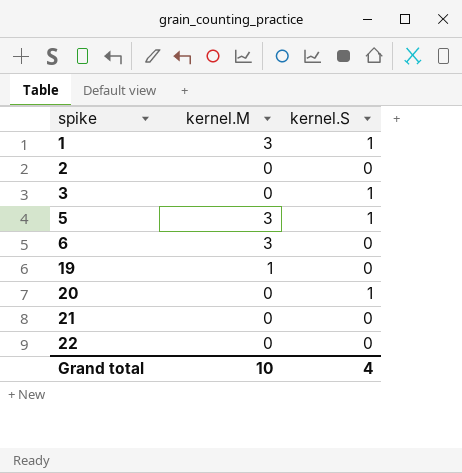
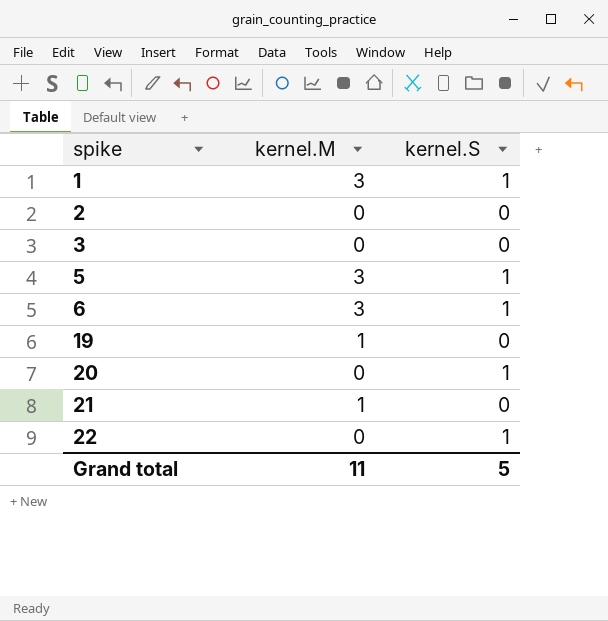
3 | kernel.S: 1 -> 0
6 | kernel.S: 0 -> 1
21 | kernel.M: 0 -> 1
22 | kernel.S: 0 -> 1
Grand total | kernel.M: 10 -> 11
Grand total | kernel.S: 4 -> 5

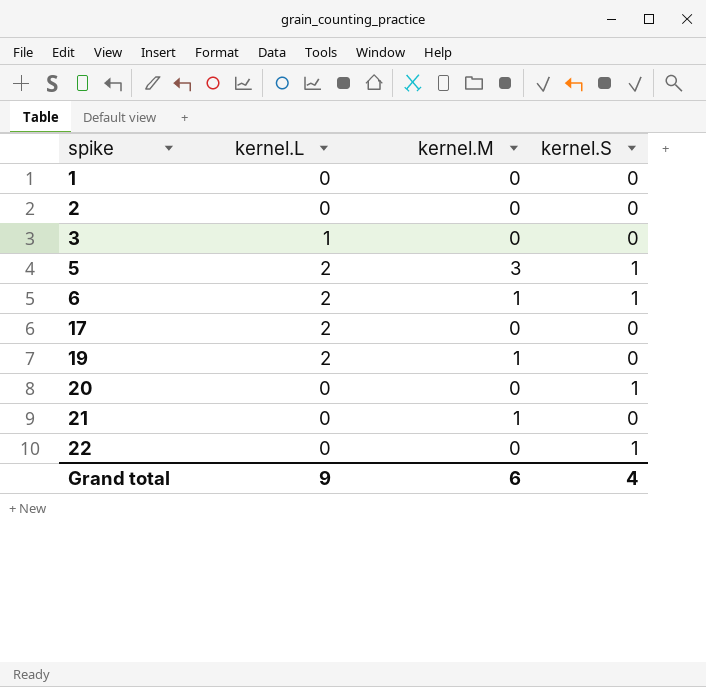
column kernel.L | position: none -> 2
1 | kernel.M: 3 -> 0
1 | kernel.S: 1 -> 0
6 | kernel.M: 3 -> 1
row 17: none -> 2 | 0 | 0
Grand total | kernel.M: 11 -> 6
Grand total | kernel.S: 5 -> 4

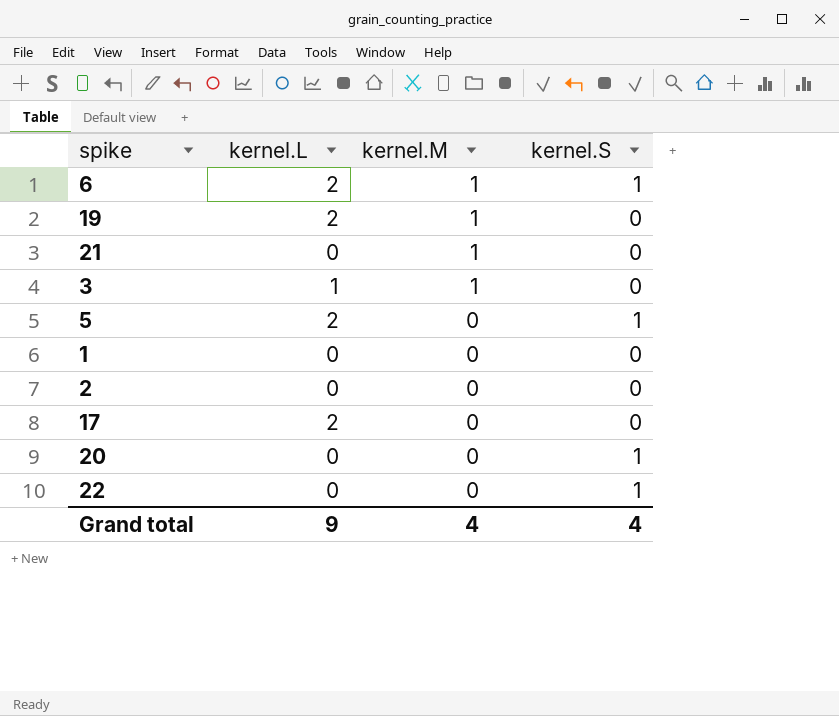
row order: spike ascending -> kernel.M descending
3 | kernel.M: 0 -> 1
5 | kernel.M: 3 -> 0
Grand total | kernel.M: 6 -> 4

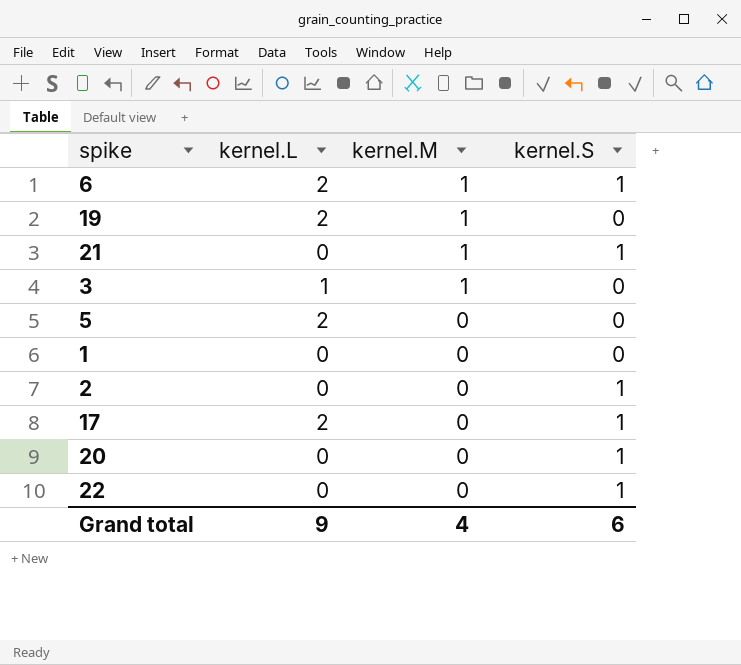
21 | kernel.S: 0 -> 1
5 | kernel.S: 1 -> 0
2 | kernel.S: 0 -> 1
17 | kernel.S: 0 -> 1
Grand total | kernel.S: 4 -> 6

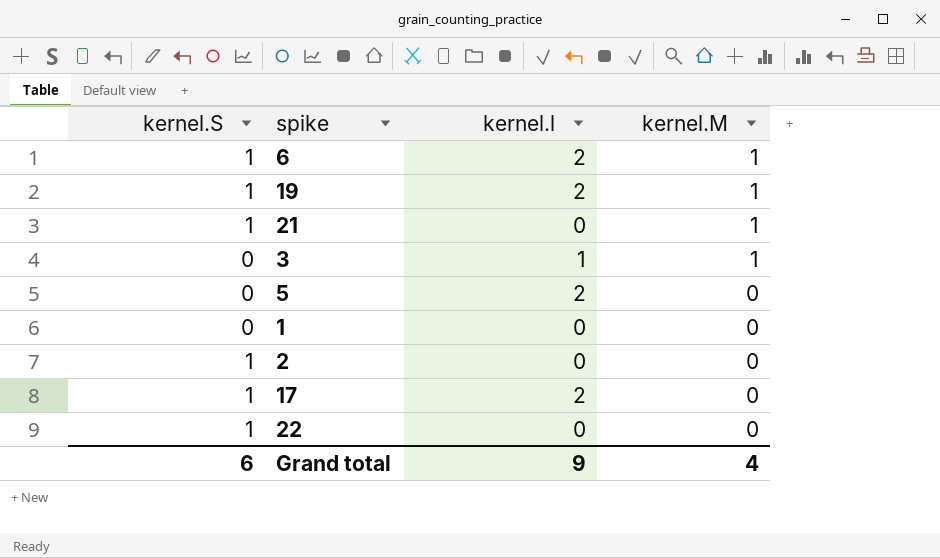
column kernel.S | position: 4 -> 1
column name: kernel.L -> kernel.l
row 20: 0 | 0 | 1 -> none
19 | kernel.S: 0 -> 1

